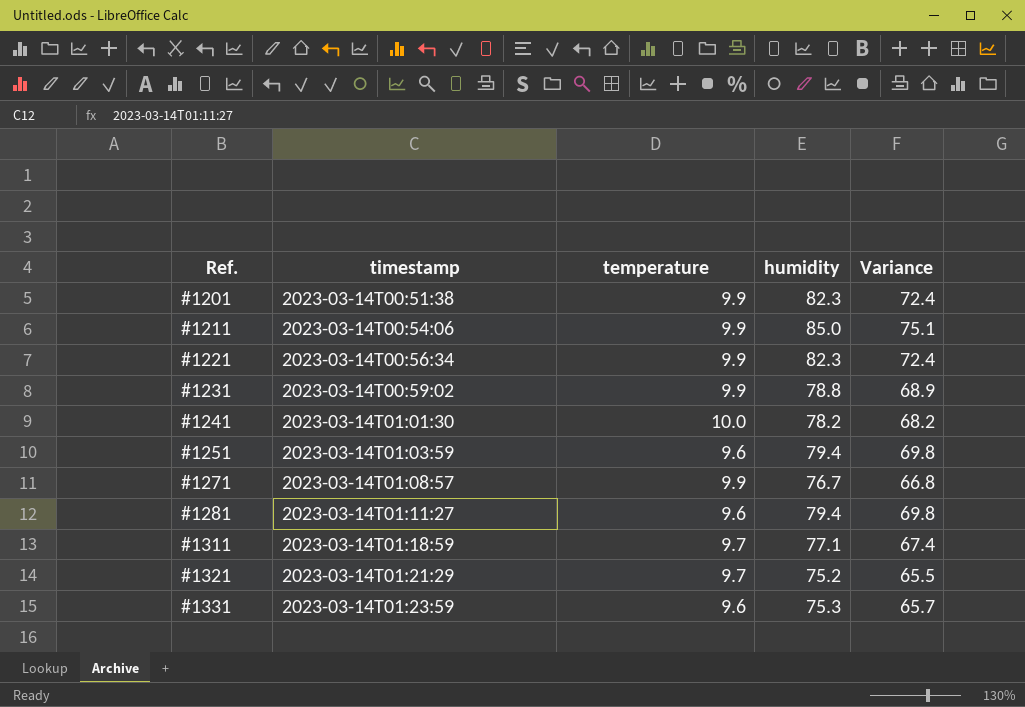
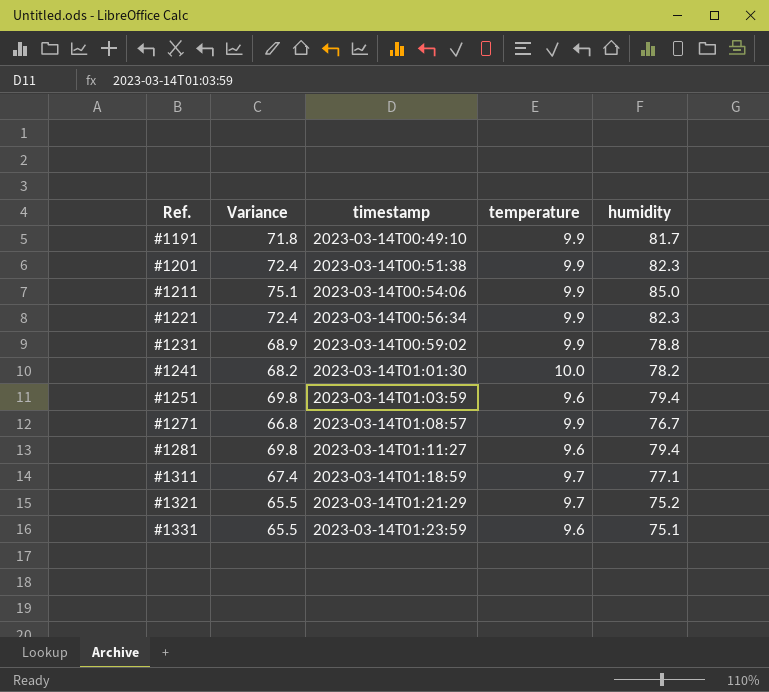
column Variance | position: 5 -> 2
row #1191: none -> 71.8 | 2023-03-14T00:49:10 | 9.9 | 81.7
#1331 | Variance: 65.7 -> 65.5
#1331 | humidity: 75.3 -> 75.1

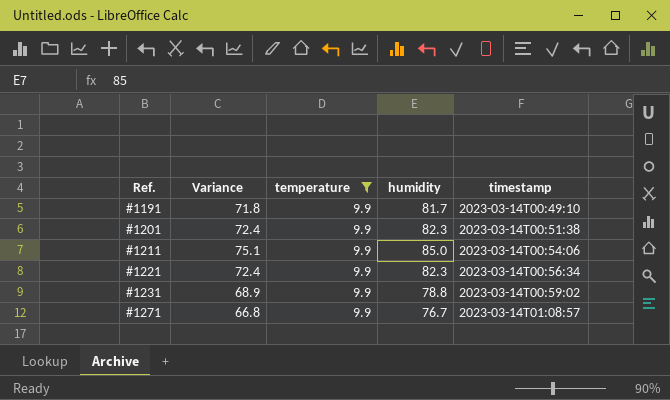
filter: none -> temperature = 9.9
column timestamp | position: 3 -> 5

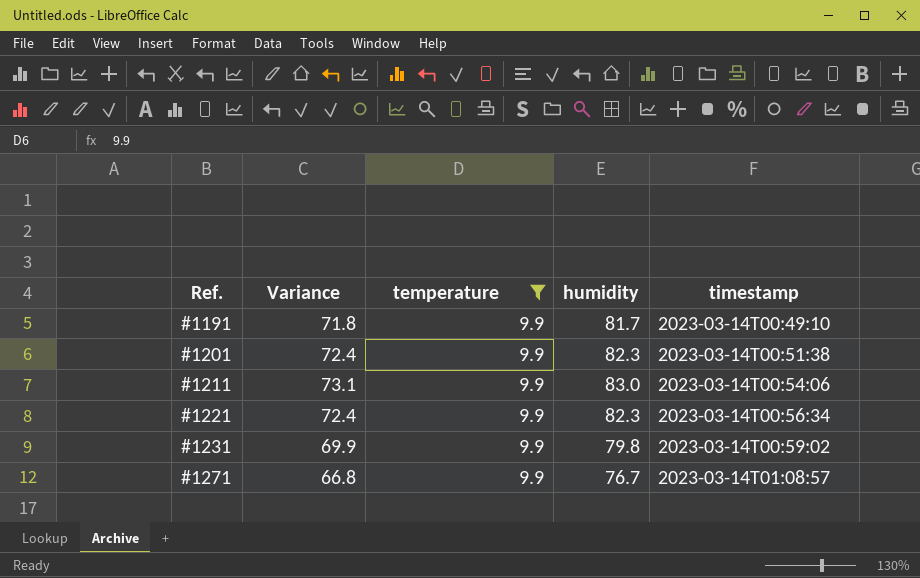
#1211 | Variance: 75.1 -> 73.1
#1211 | humidity: 85.0 -> 83.0
#1231 | Variance: 68.9 -> 69.9
#1231 | humidity: 78.8 -> 79.8

